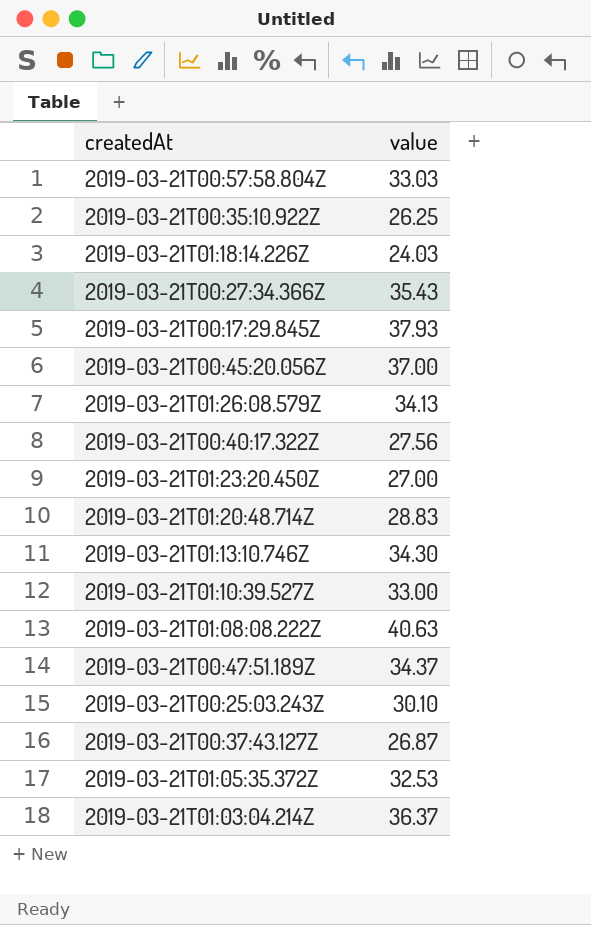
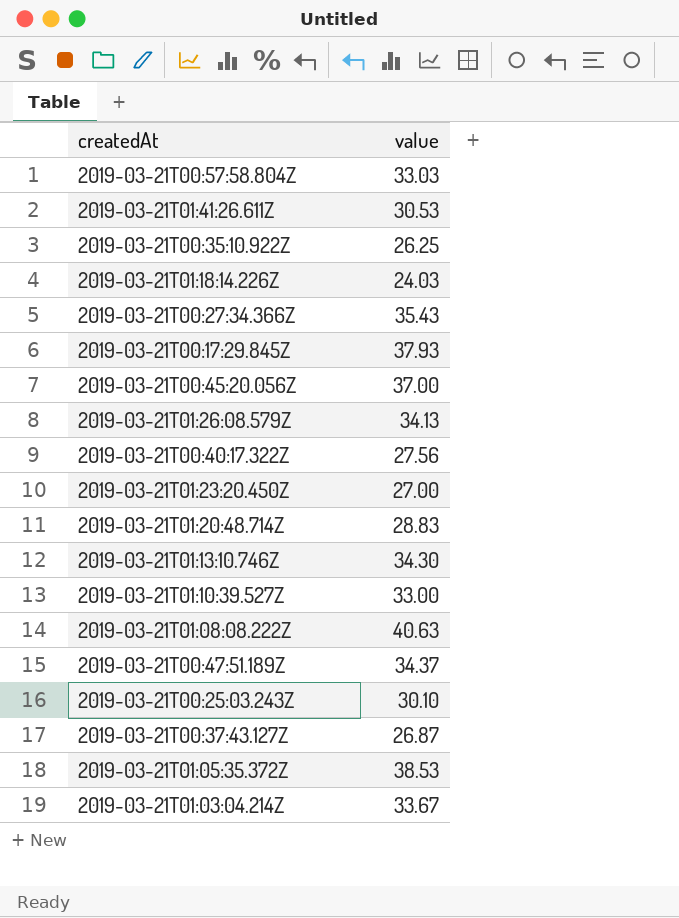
row 2019-03-21T01:41:26.611Z: none -> 30.53
2019-03-21T01:05:35.372Z | value: 32.53 -> 38.53
2019-03-21T01:03:04.214Z | value: 36.37 -> 33.67

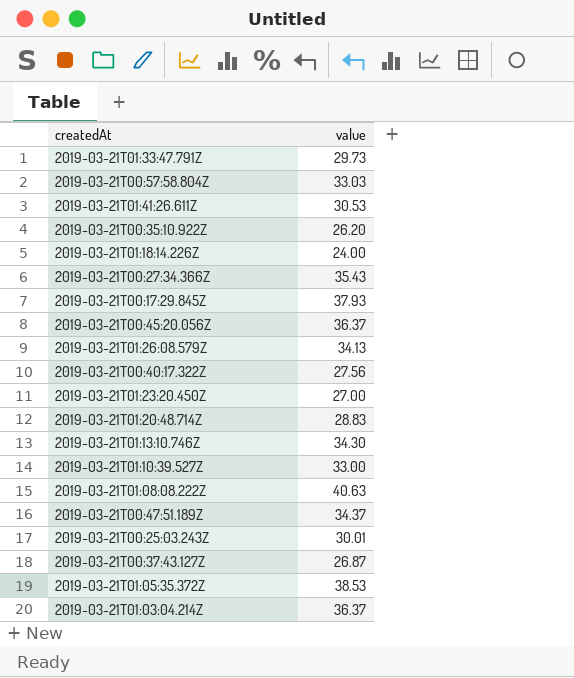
row 2019-03-21T01:33:47.791Z: none -> 29.73
2019-03-21T00:35:10.922Z | value: 26.25 -> 26.20
2019-03-21T01:18:14.226Z | value: 24.03 -> 24.00
2019-03-21T00:45:20.056Z | value: 37.00 -> 36.37
2019-03-21T00:25:03.243Z | value: 30.10 -> 30.01
2019-03-21T01:03:04.214Z | value: 33.67 -> 36.37

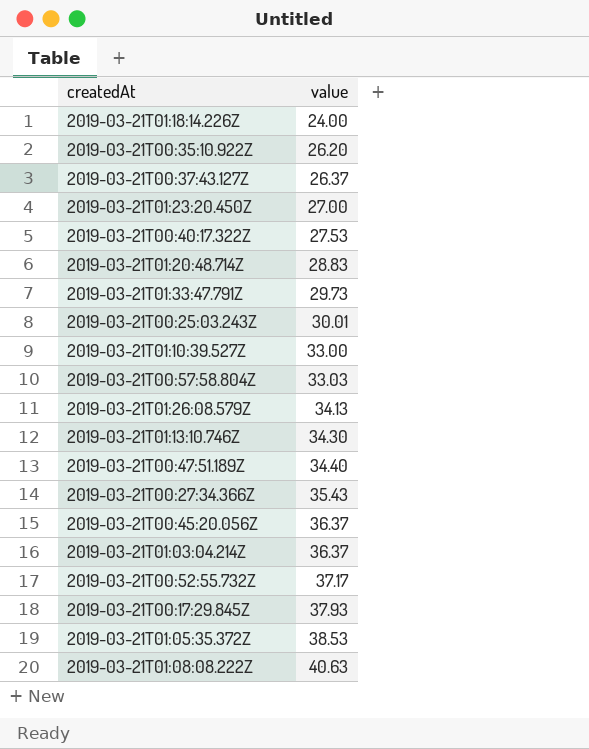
row order: none -> value ascending
row 2019-03-21T01:41:26.611Z: 30.53 -> none
2019-03-21T00:37:43.127Z | value: 26.87 -> 26.37
2019-03-21T00:40:17.322Z | value: 27.56 -> 27.53
2019-03-21T00:47:51.189Z | value: 34.37 -> 34.40
row 2019-03-21T00:52:55.732Z: none -> 37.17

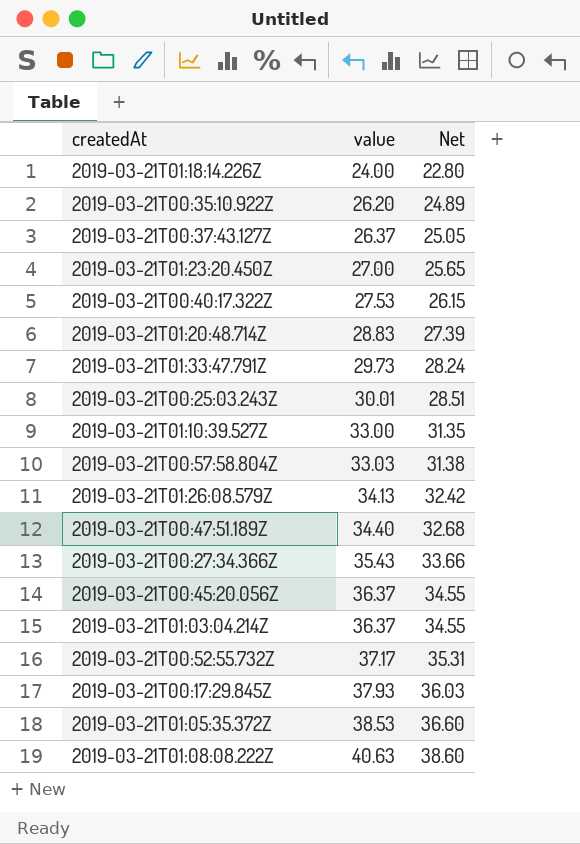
column Net | formula: none -> [value] * 0.95
row 2019-03-21T01:13:10.746Z: 34.30 -> none

